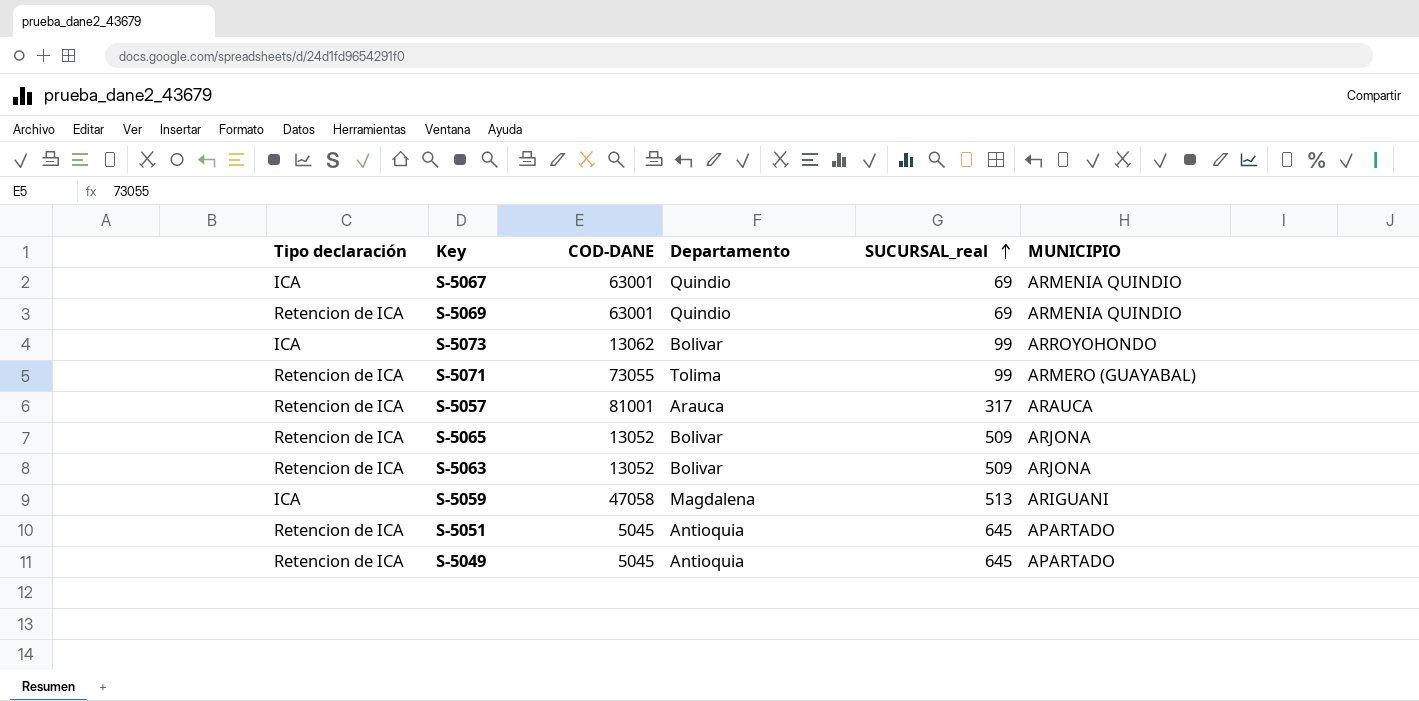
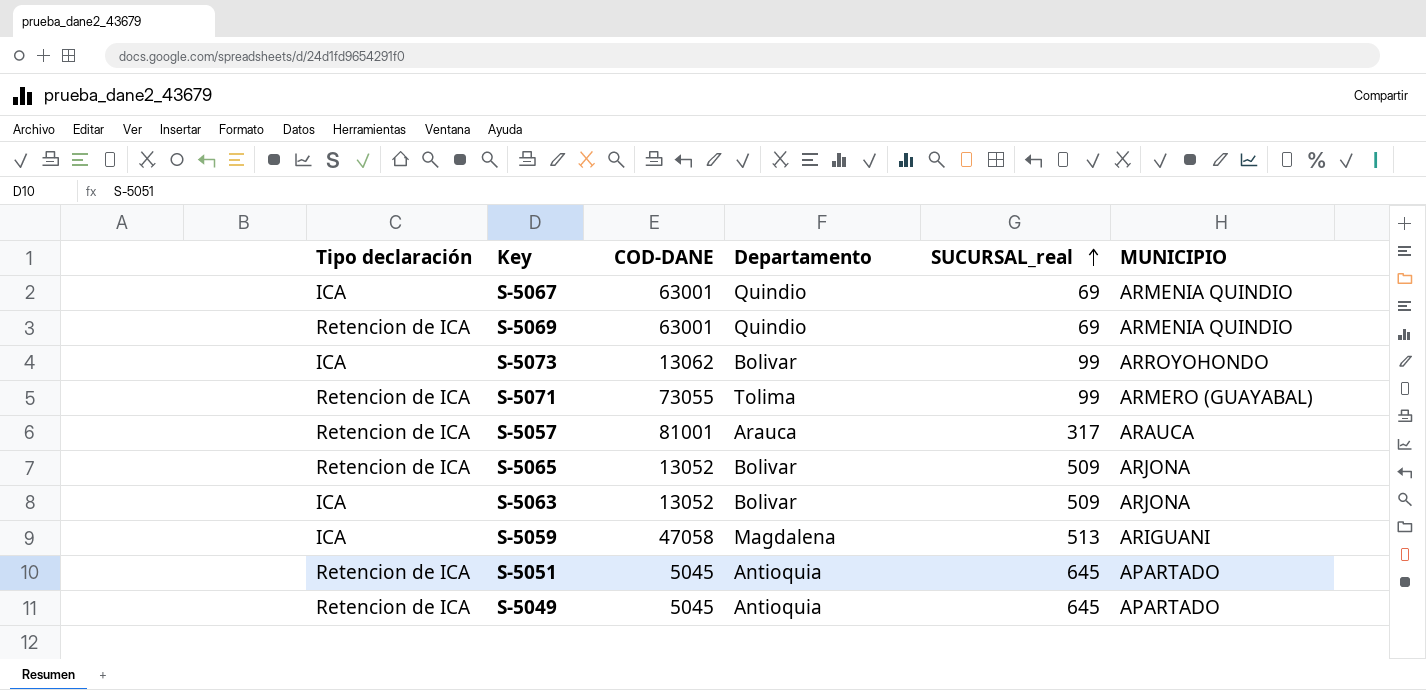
S-5063 | Tipo declaración: Retencion de ICA -> ICA

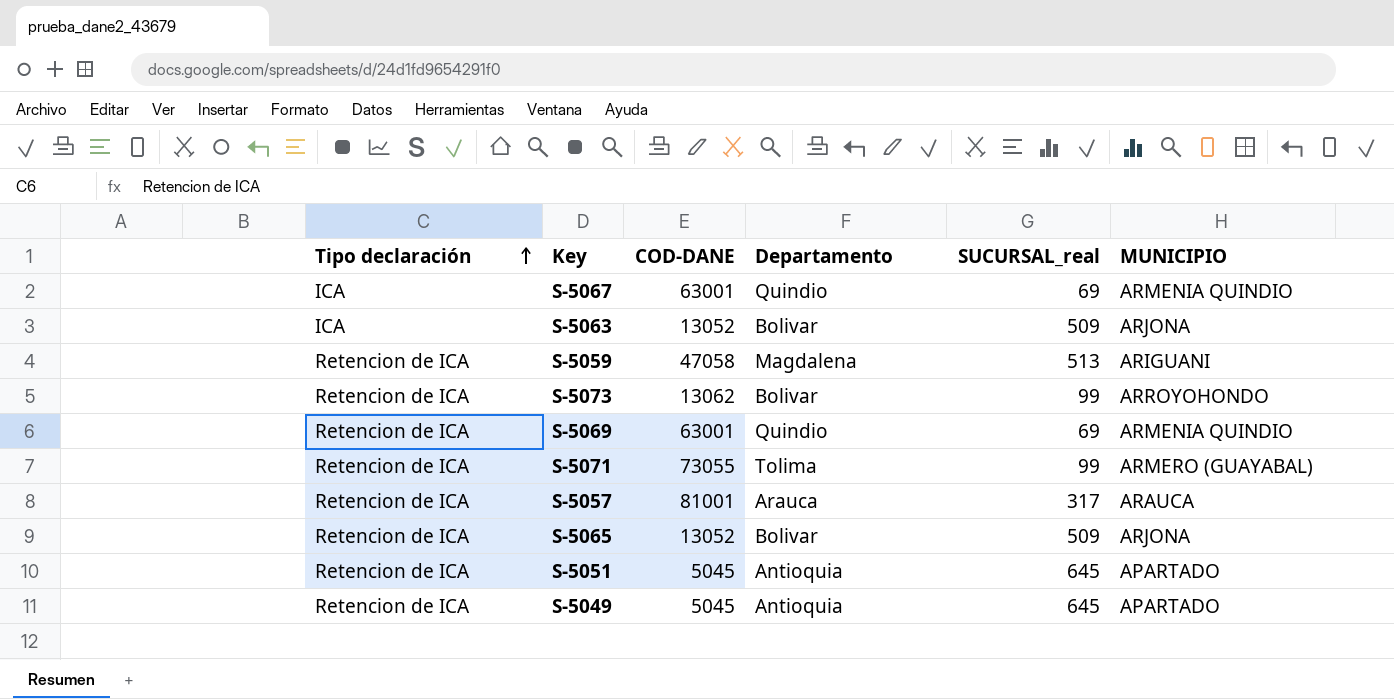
row order: SUCURSAL_real ascending -> Tipo declaración ascending
S-5059 | Tipo declaración: ICA -> Retencion de ICA
S-5073 | Tipo declaración: ICA -> Retencion de ICA

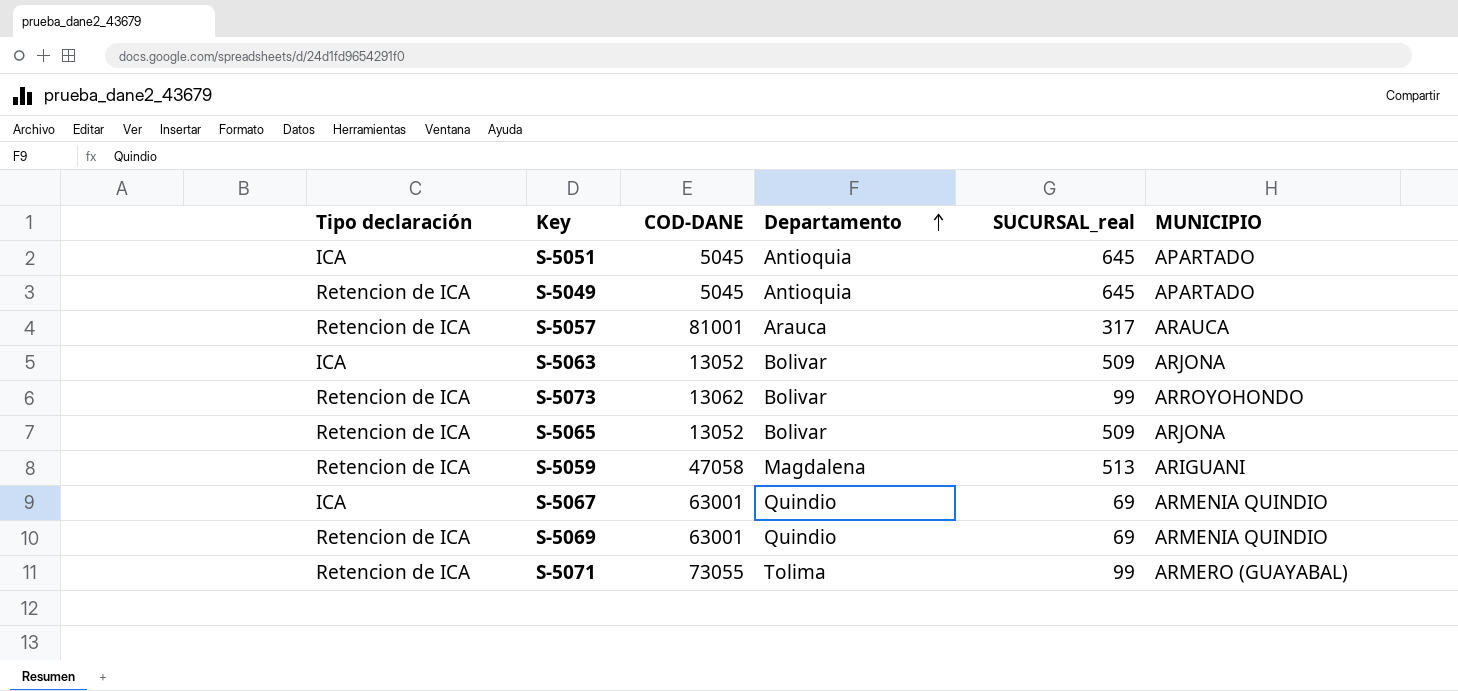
row order: Tipo declaración ascending -> Departamento ascending
S-5051 | Tipo declaración: Retencion de ICA -> ICA

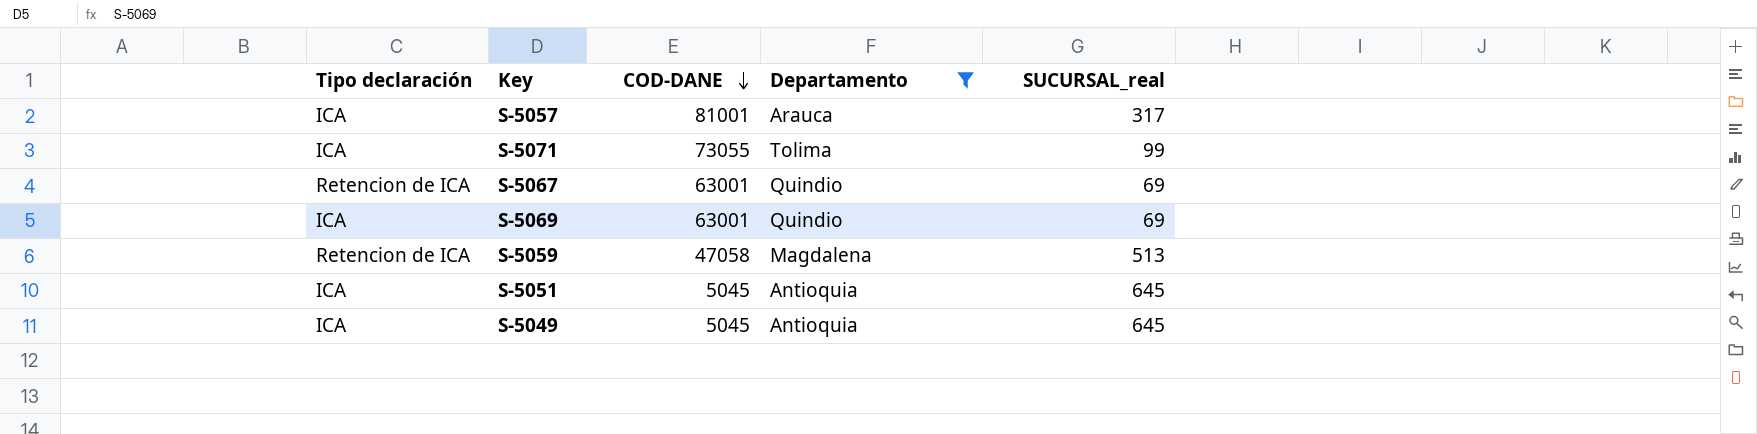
filter: none -> Departamento != Bolivar
row order: Departamento ascending -> COD-DANE descending
column MUNICIPIO | position: 6 -> none
S-5057 | Tipo declaración: Retencion de ICA -> ICA
S-5071 | Tipo declaración: Retencion de ICA -> ICA
S-5067 | Tipo declaración: ICA -> Retencion de ICA
S-5069 | Tipo declaración: Retencion de ICA -> ICA
S-5049 | Tipo declaración: Retencion de ICA -> ICA

